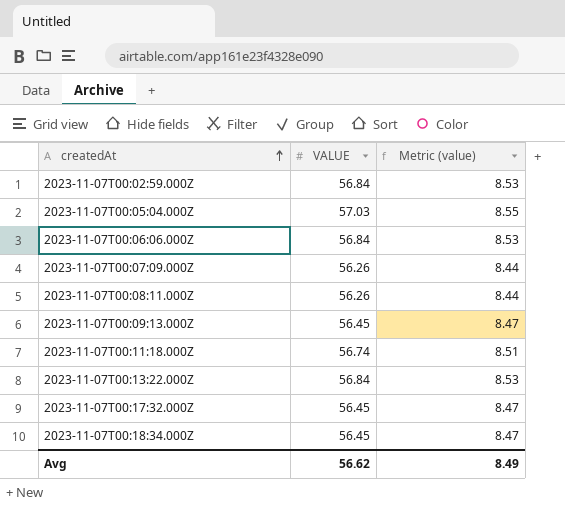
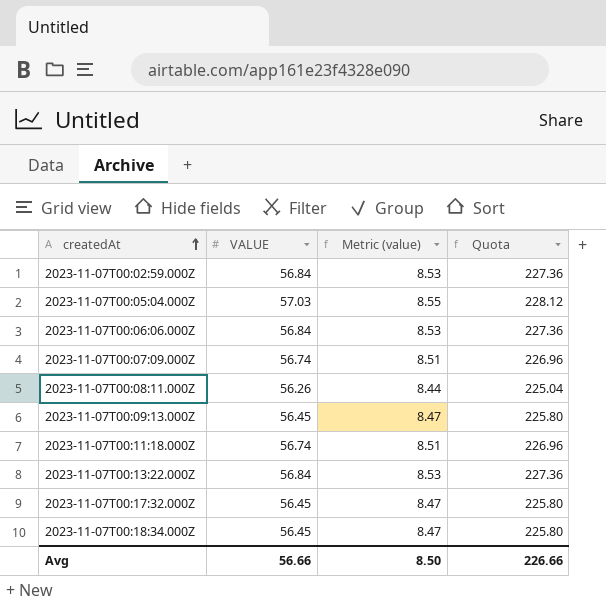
column Quota | formula: none -> [VALUE] * 4
2023-11-07T00:07:09.000Z | VALUE: 56.26 -> 56.74
2023-11-07T00:07:09.000Z | Metric (value): 8.44 -> 8.51
Avg | VALUE: 56.62 -> 56.66
Avg | Metric (value): 8.49 -> 8.50

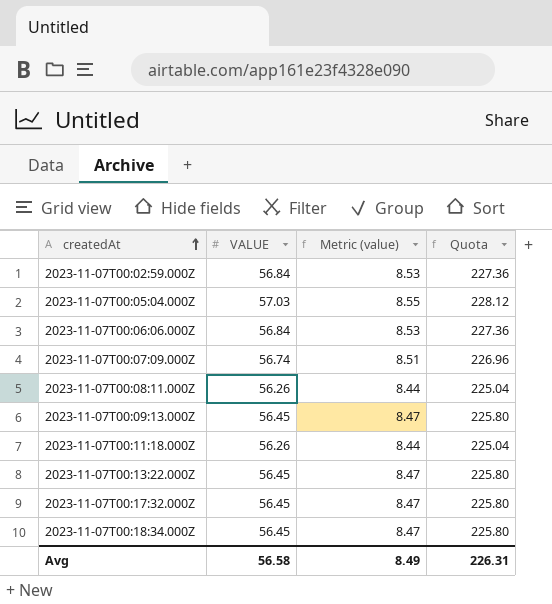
2023-11-07T00:11:18.000Z | VALUE: 56.74 -> 56.26
2023-11-07T00:11:18.000Z | Metric (value): 8.51 -> 8.44
2023-11-07T00:11:18.000Z | Quota: 226.96 -> 225.04
2023-11-07T00:13:22.000Z | VALUE: 56.84 -> 56.45
2023-11-07T00:13:22.000Z | Metric (value): 8.53 -> 8.47
2023-11-07T00:13:22.000Z | Quota: 227.36 -> 225.80
Avg | VALUE: 56.66 -> 56.58
Avg | Metric (value): 8.50 -> 8.49
Avg | Quota: 226.66 -> 226.31

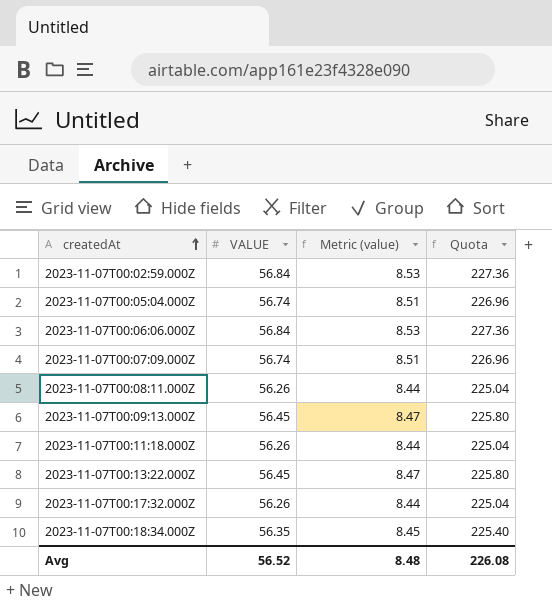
2023-11-07T00:05:04.000Z | VALUE: 57.03 -> 56.74
2023-11-07T00:05:04.000Z | Metric (value): 8.55 -> 8.51
2023-11-07T00:05:04.000Z | Quota: 228.12 -> 226.96
2023-11-07T00:17:32.000Z | VALUE: 56.45 -> 56.26
2023-11-07T00:17:32.000Z | Metric (value): 8.47 -> 8.44
2023-11-07T00:17:32.000Z | Quota: 225.80 -> 225.04
2023-11-07T00:18:34.000Z | VALUE: 56.45 -> 56.35
2023-11-07T00:18:34.000Z | Metric (value): 8.47 -> 8.45
2023-11-07T00:18:34.000Z | Quota: 225.80 -> 225.40
Avg | VALUE: 56.58 -> 56.52
Avg | Metric (value): 8.49 -> 8.48
Avg | Quota: 226.31 -> 226.08

